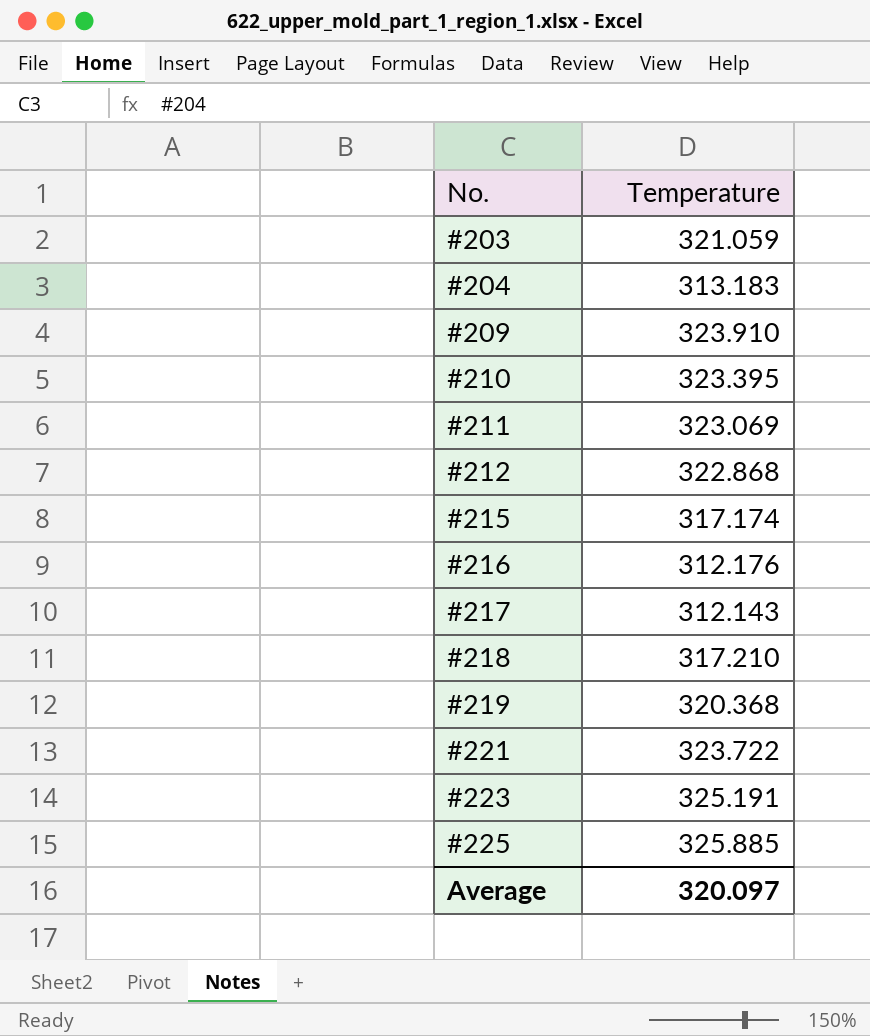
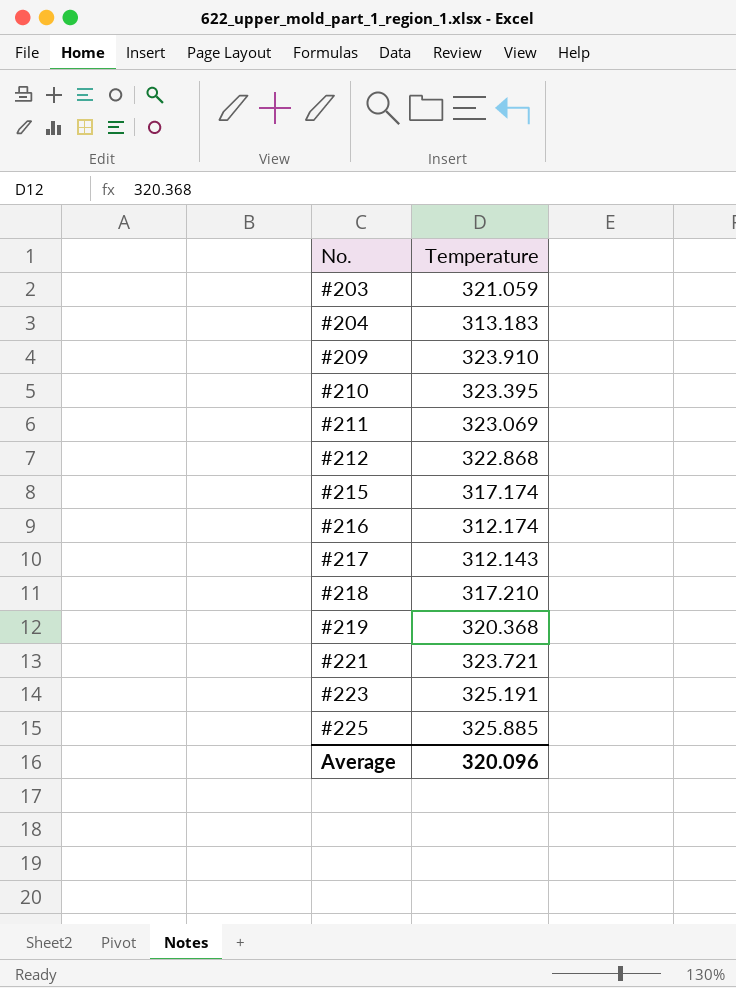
#216 | Temperature: 312.176 -> 312.174
#221 | Temperature: 323.722 -> 323.721
Average | Temperature: 320.097 -> 320.096

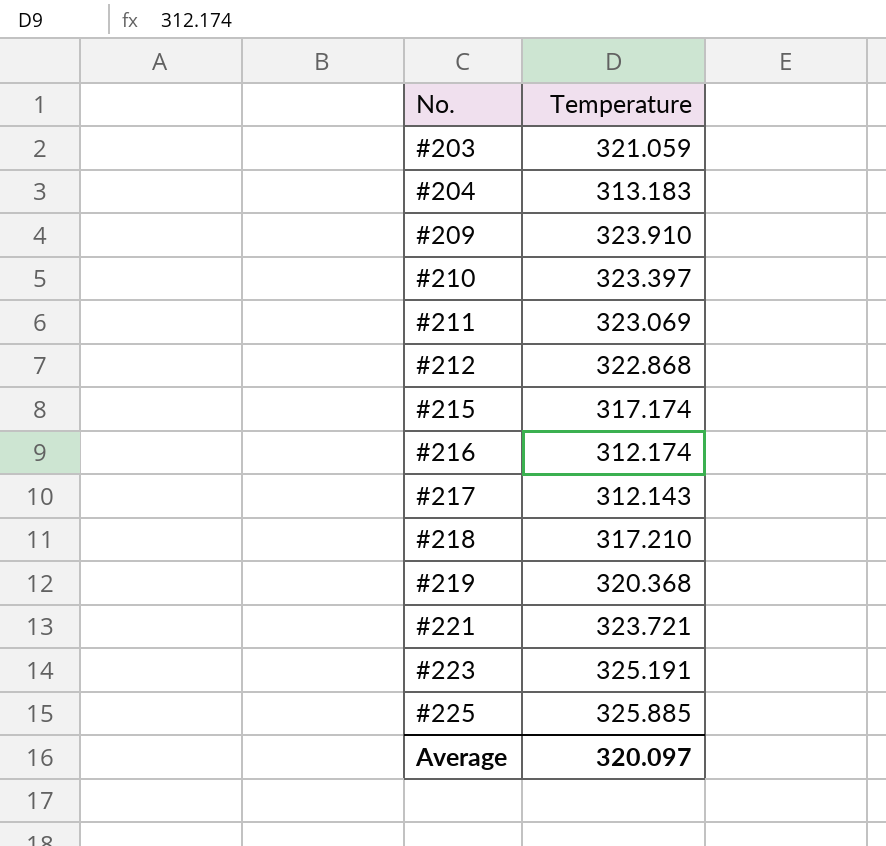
#210 | Temperature: 323.395 -> 323.397
Average | Temperature: 320.096 -> 320.097

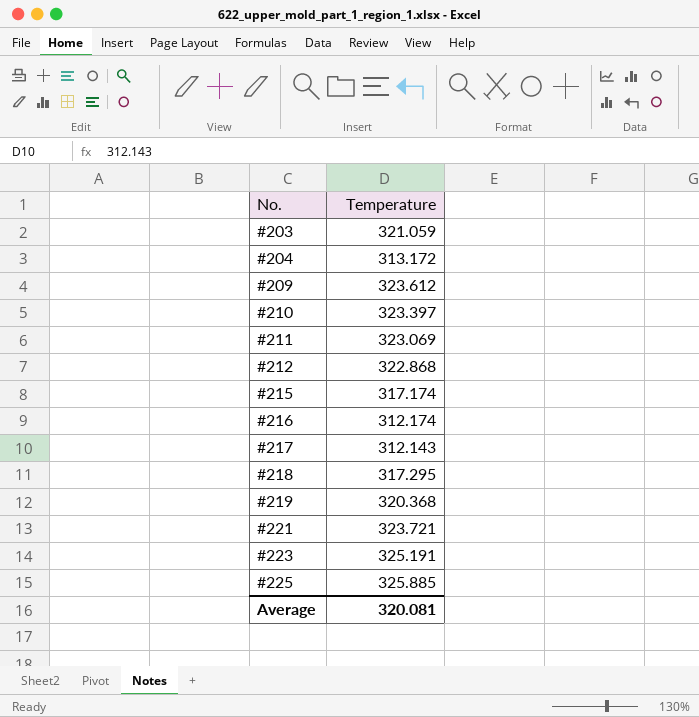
#204 | Temperature: 313.183 -> 313.172
#209 | Temperature: 323.910 -> 323.612
#218 | Temperature: 317.210 -> 317.295
Average | Temperature: 320.097 -> 320.081

